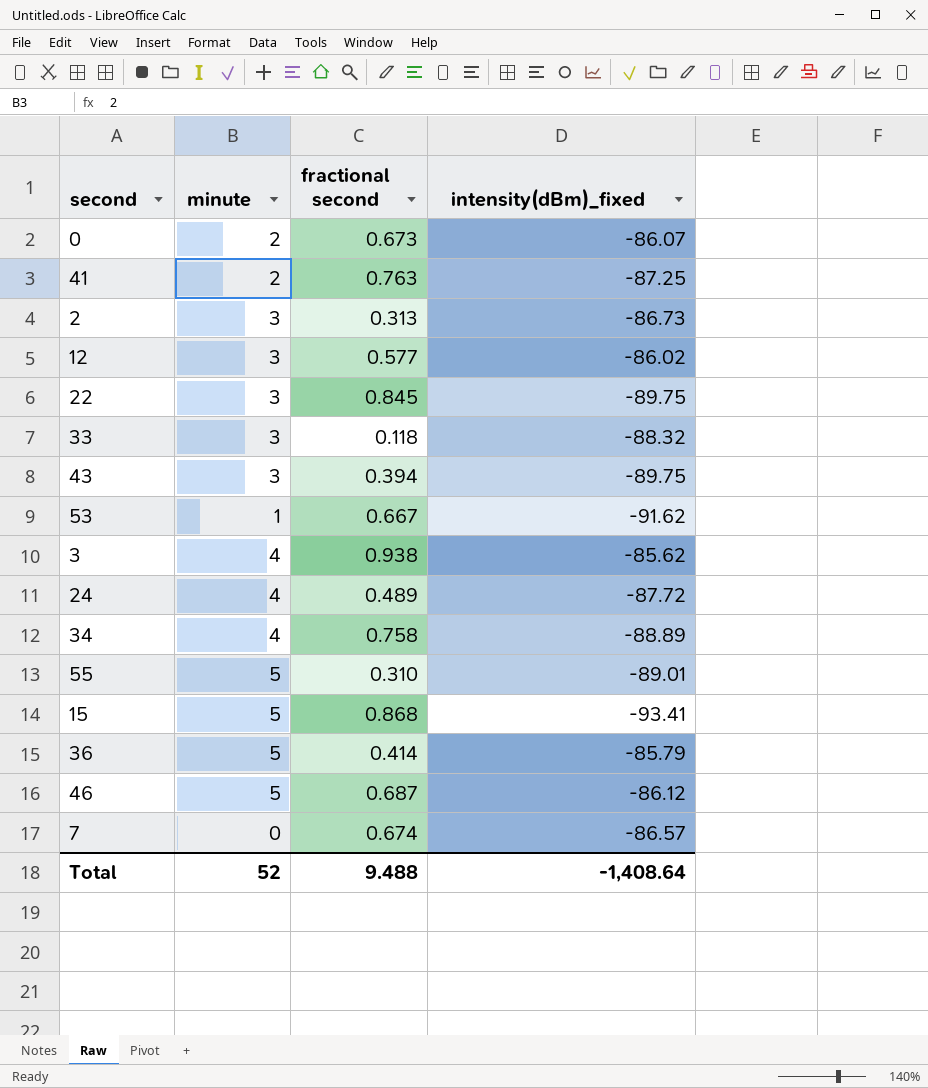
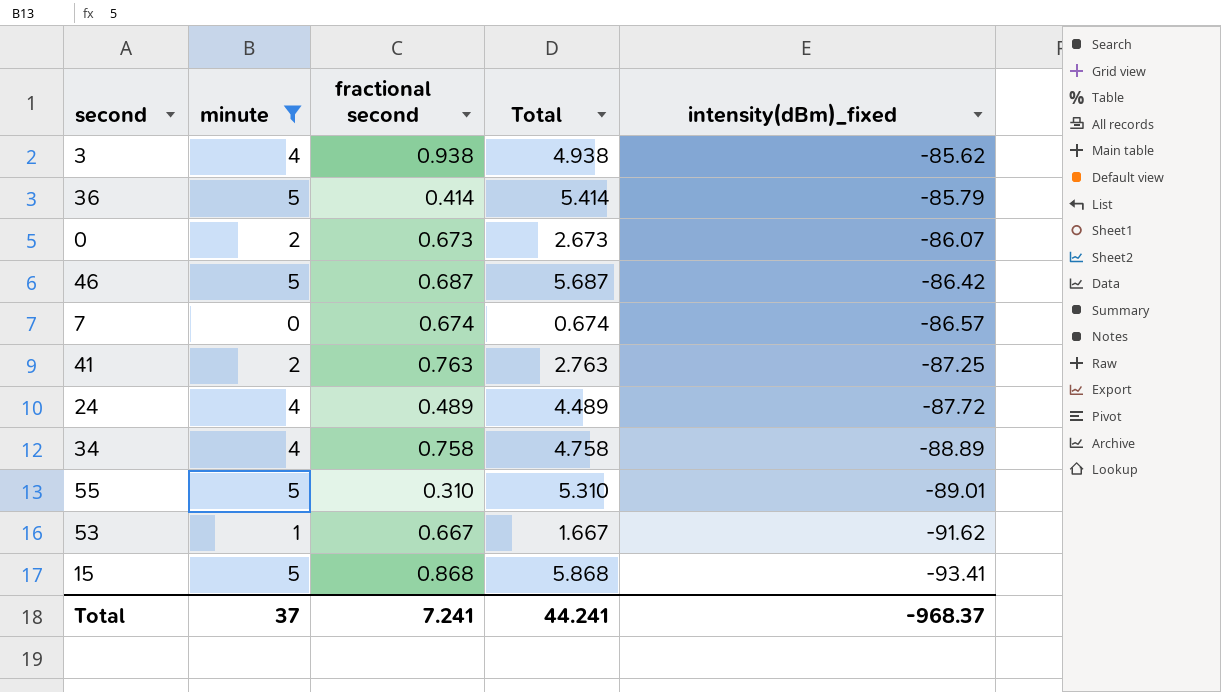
filter: none -> minute != 3
row order: none -> intensity(dBm)_fixed descending
column Total | formula: none -> [minute] + [fractional second]
46 | intensity(dBm)_fixed: -86.12 -> -86.42
Total | minute: 52 -> 37
Total | fractional second: 9.488 -> 7.241
Total | intensity(dBm)_fixed: -1,408.64 -> -968.37

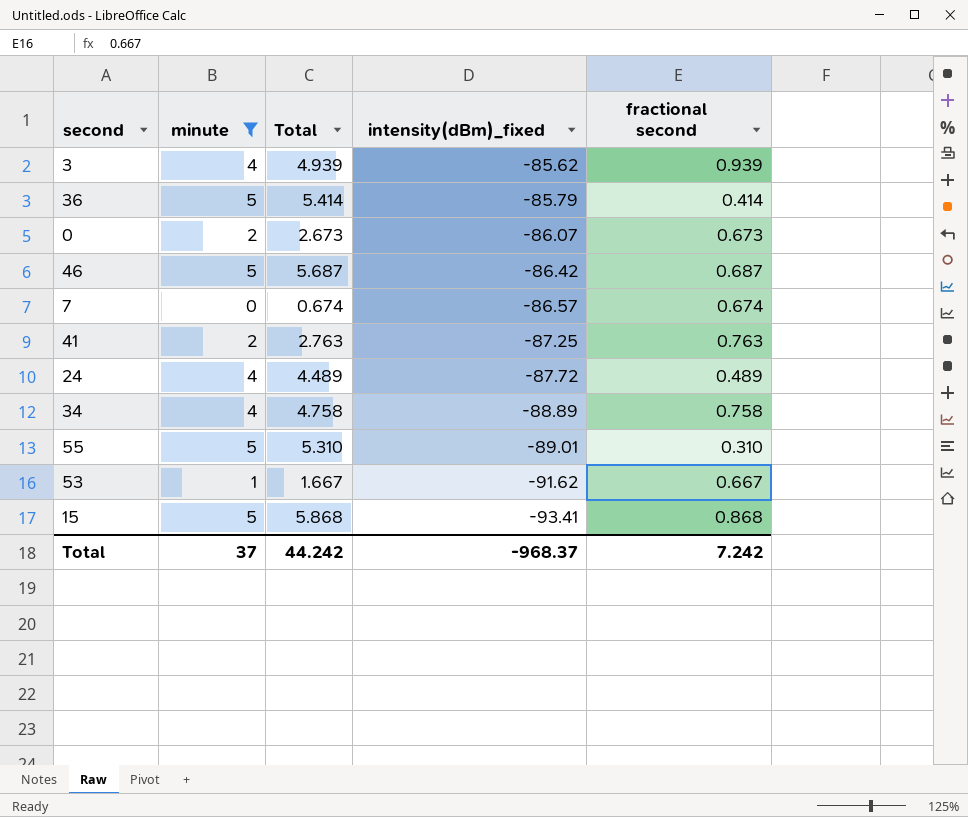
column fractional second | position: 3 -> 5
3 | Total: 4.938 -> 4.939
3 | fractional second: 0.938 -> 0.939
Total | Total: 44.241 -> 44.242
Total | fractional second: 7.241 -> 7.242

